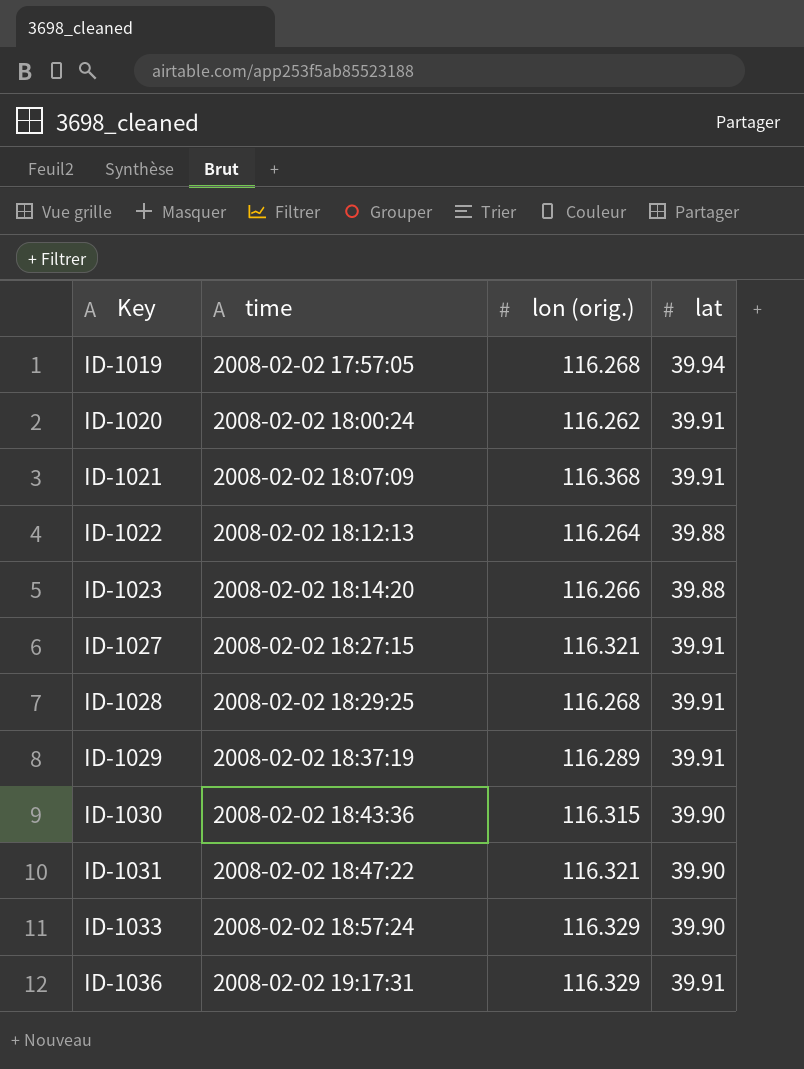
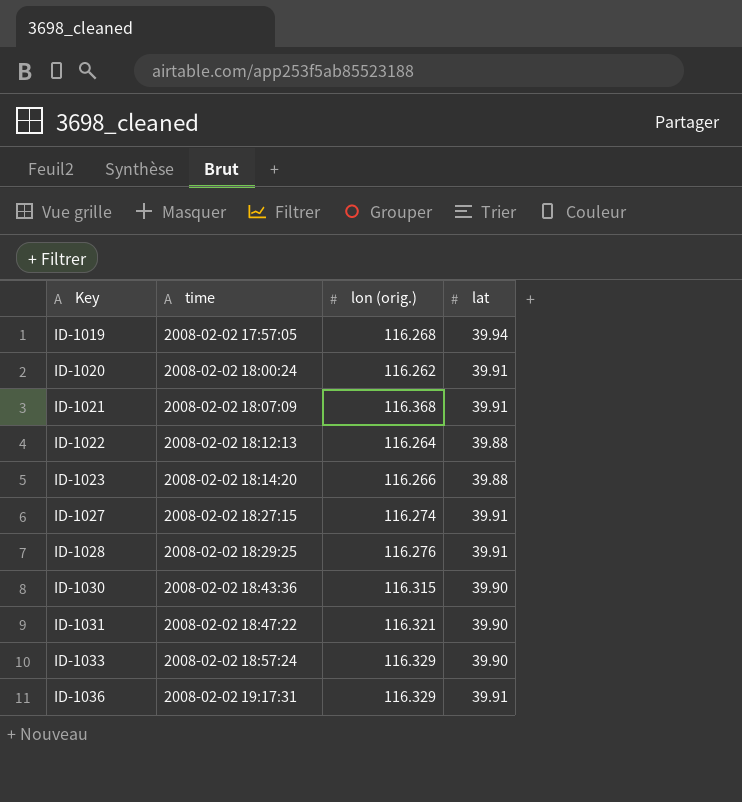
row ID-1029: 2008-02-02 18:37:19 | 116.289 | 39.91 -> none
ID-1027 | lon (orig.): 116.321 -> 116.274
ID-1028 | lon (orig.): 116.268 -> 116.276

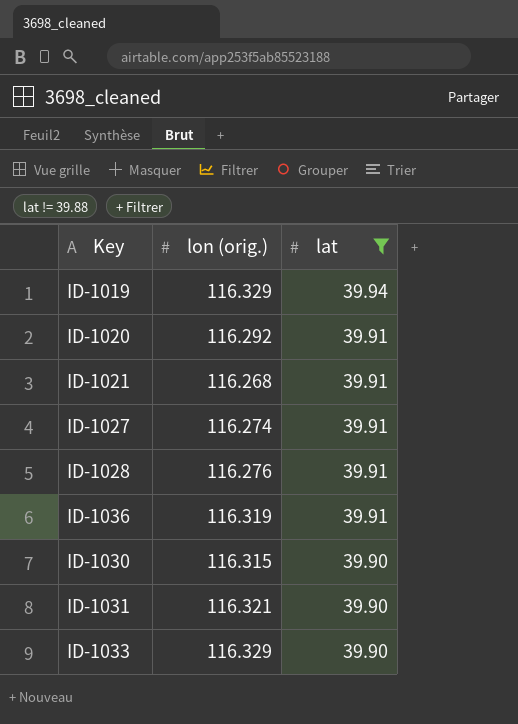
filter: none -> lat != 39.88
row order: Key ascending -> lat descending
column time | position: 2 -> none
ID-1019 | lon (orig.): 116.268 -> 116.329
ID-1020 | lon (orig.): 116.262 -> 116.292
ID-1021 | lon (orig.): 116.368 -> 116.268
ID-1036 | lon (orig.): 116.329 -> 116.319

